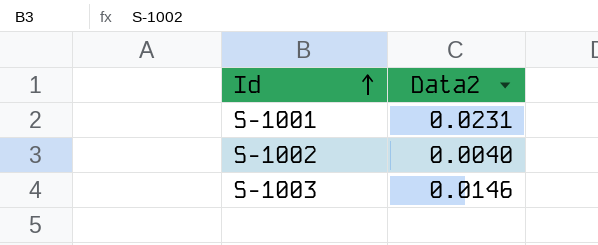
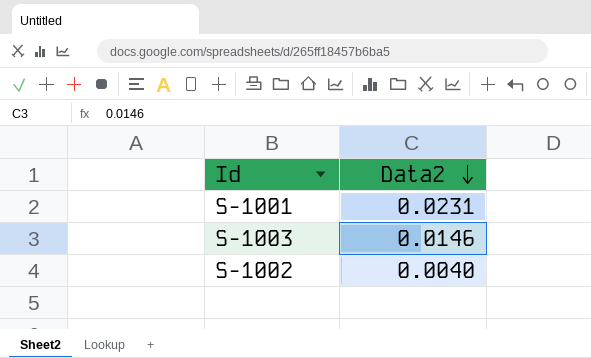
row order: Id ascending -> Data2 descending

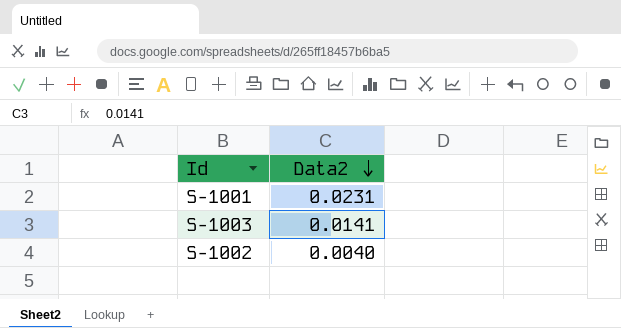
S-1003 | Data2: 0.0146 -> 0.0141

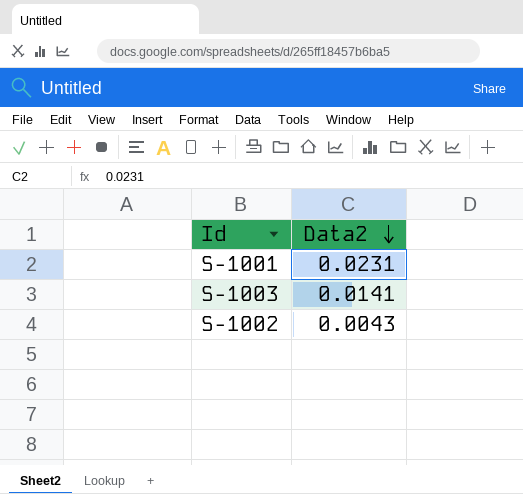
S-1002 | Data2: 0.0040 -> 0.0043

